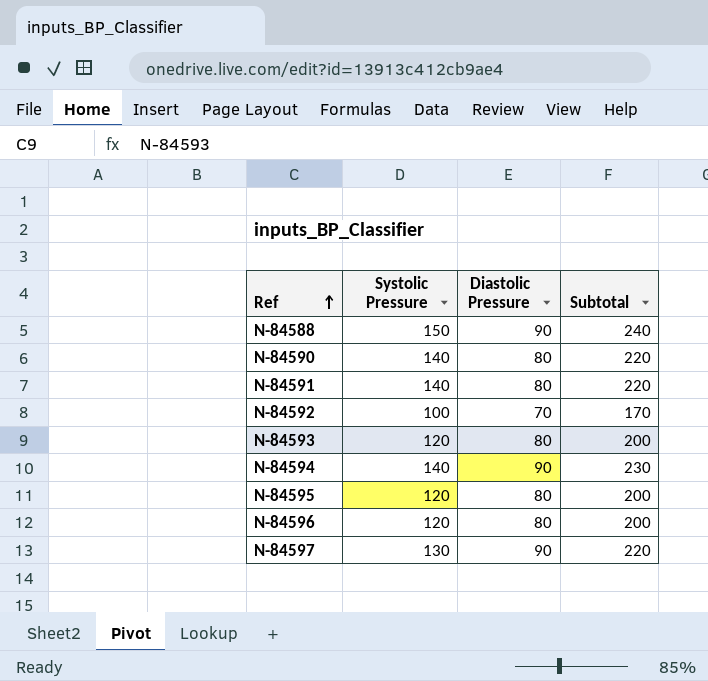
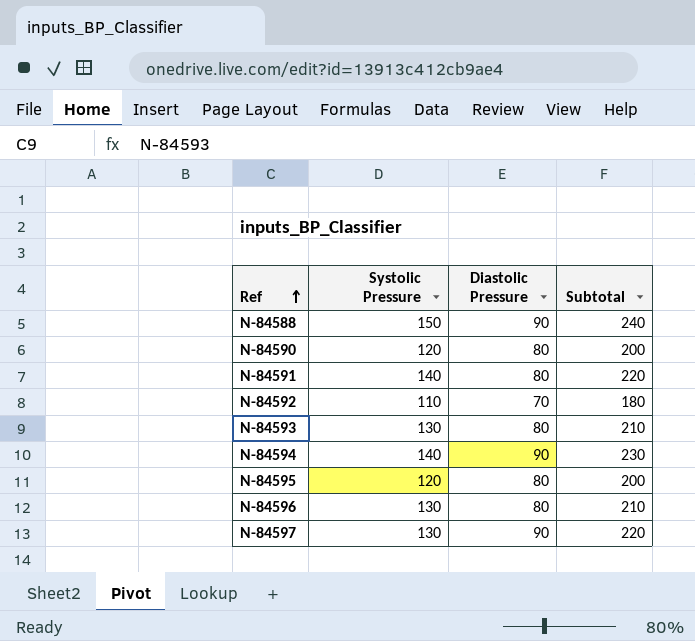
N-84590 | Systolic Pressure: 140 -> 120
N-84590 | Subtotal: 220 -> 200
N-84592 | Systolic Pressure: 100 -> 110
N-84592 | Subtotal: 170 -> 180
N-84593 | Systolic Pressure: 120 -> 130
N-84593 | Subtotal: 200 -> 210
N-84596 | Systolic Pressure: 120 -> 130
N-84596 | Subtotal: 200 -> 210

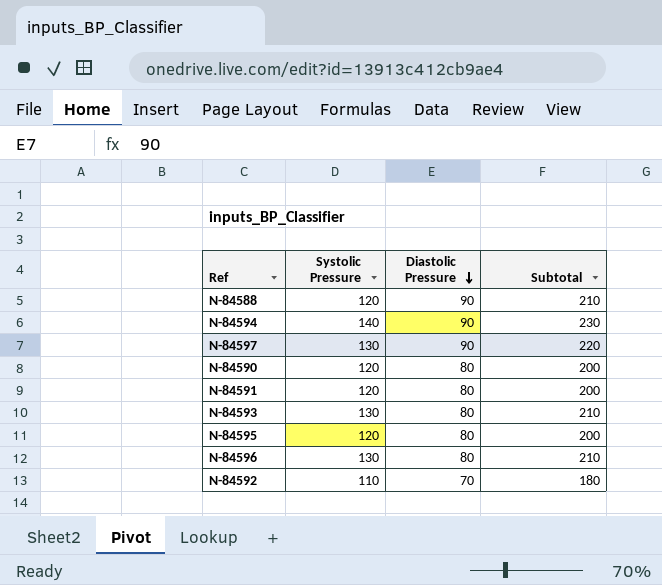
row order: Ref ascending -> Diastolic Pressure descending
N-84588 | Systolic Pressure: 150 -> 120
N-84588 | Subtotal: 240 -> 210
N-84591 | Systolic Pressure: 140 -> 120
N-84591 | Subtotal: 220 -> 200

